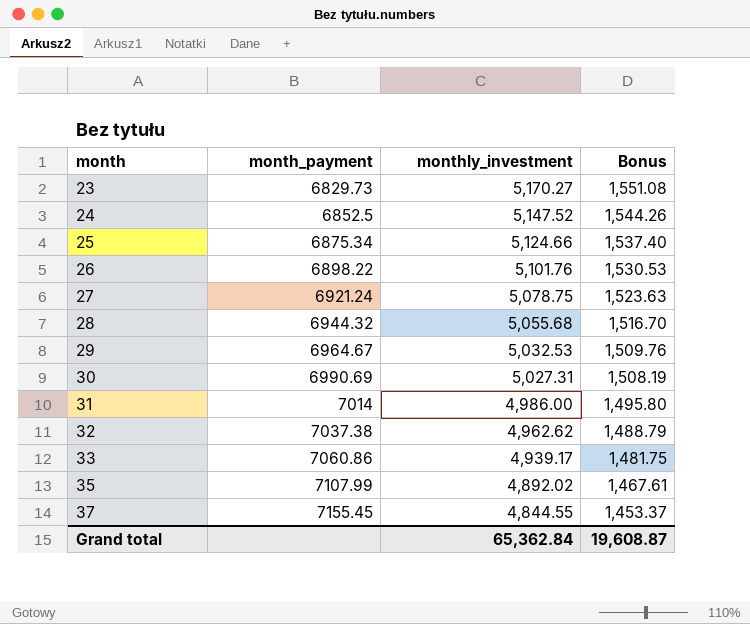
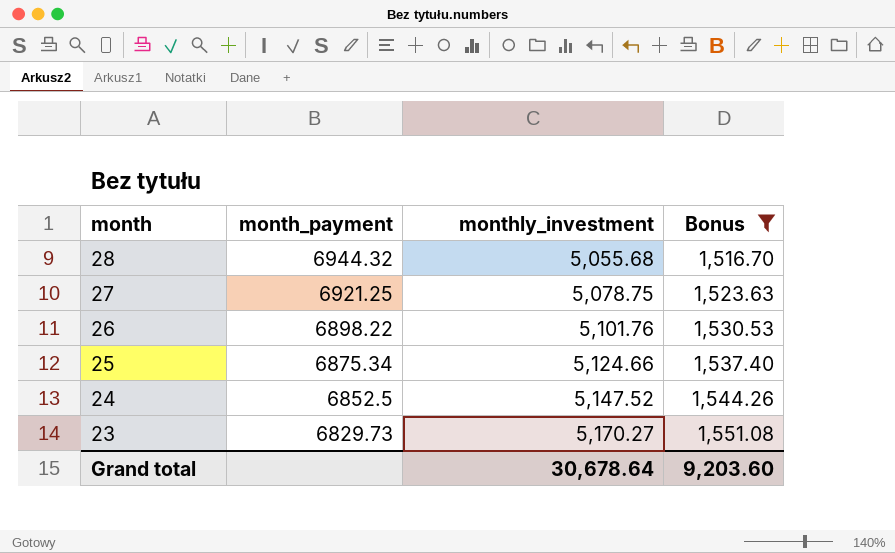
filter: none -> Bonus >= 1,516.70
row order: month ascending -> month descending
27 | month_payment: 6921.24 -> 6921.25
Grand total | monthly_investment: 65,362.84 -> 30,678.64
Grand total | Bonus: 19,608.87 -> 9,203.60

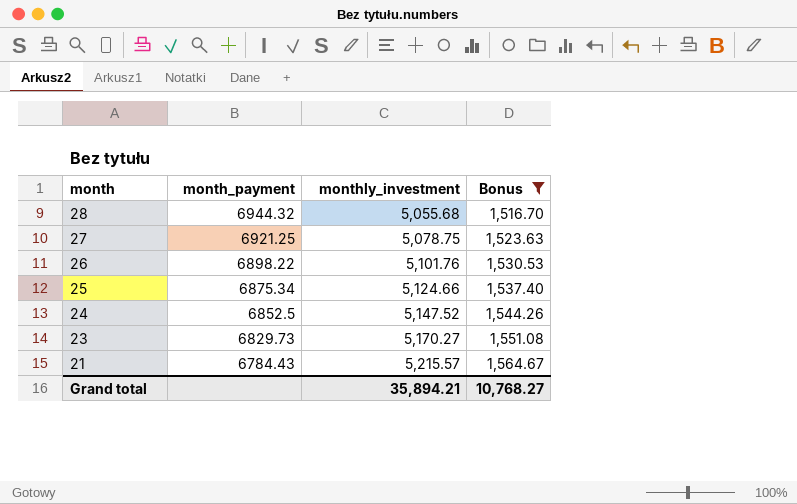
row 21: none -> 6784.43 | 5,215.57 | 1,564.67
Grand total | monthly_investment: 30,678.64 -> 35,894.21
Grand total | Bonus: 9,203.60 -> 10,768.27

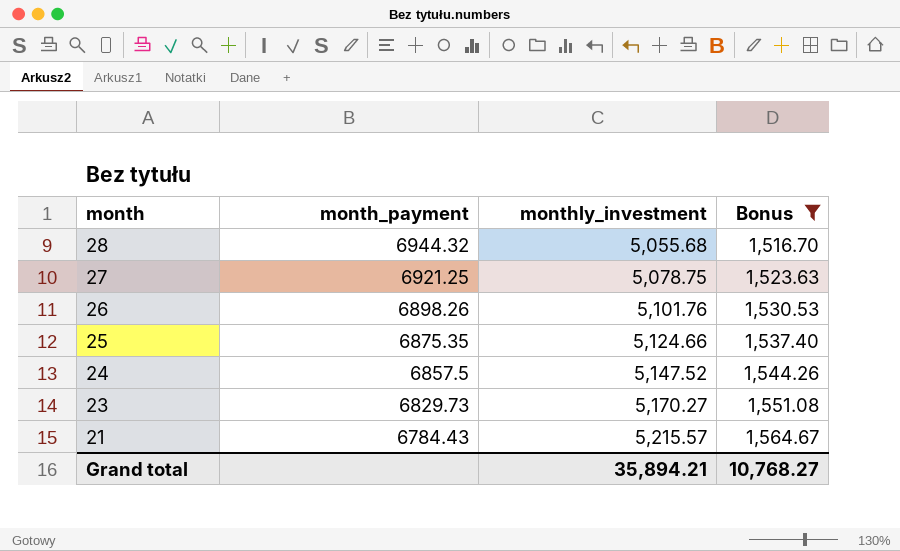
26 | month_payment: 6898.22 -> 6898.26
25 | month_payment: 6875.34 -> 6875.35
24 | month_payment: 6852.5 -> 6857.5

